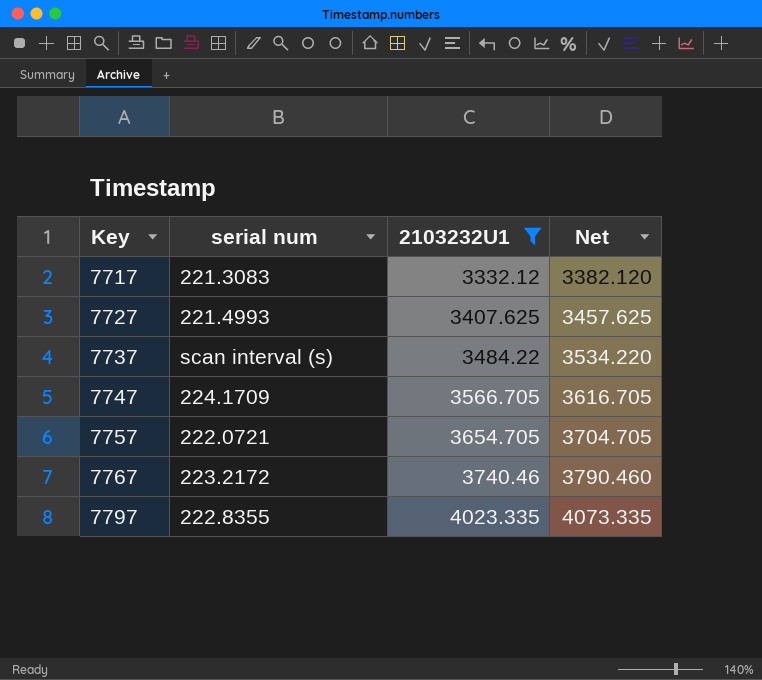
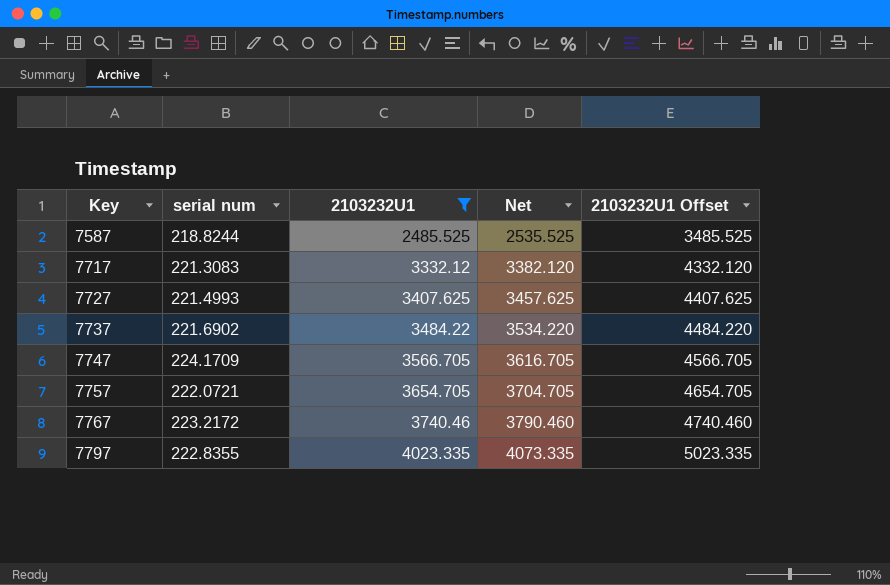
column 2103232U1 Offset | formula: none -> [2103232U1] + 1000
row 7587: none -> 218.8244 | 2485.525 | 2535.525 | 3485.525
7737 | serial num: scan interval (s) -> 221.6902

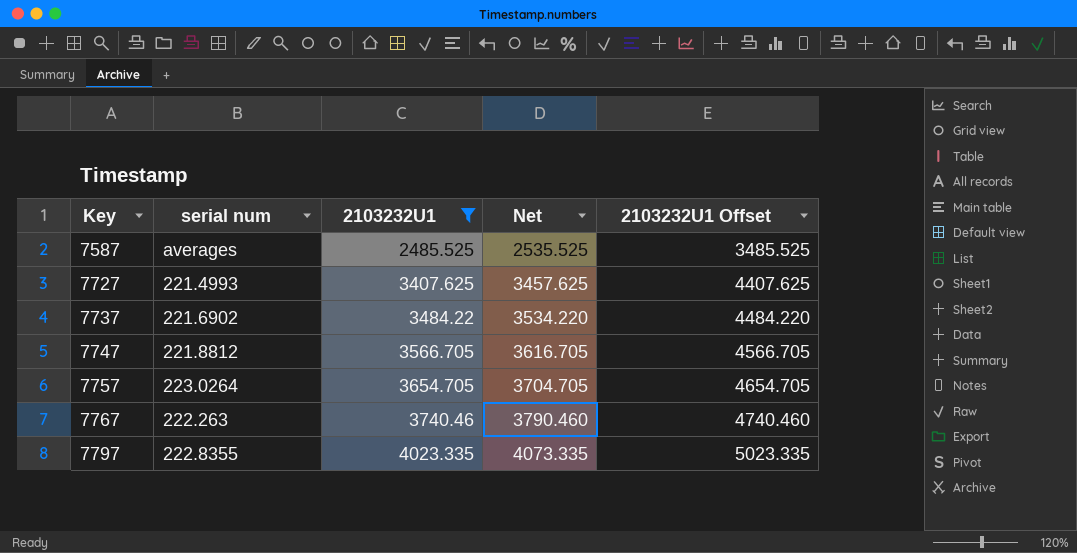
row 7717: 221.3083 | 3332.12 | 3382.120 | 4332.120 -> none
7587 | serial num: 218.8244 -> averages
7747 | serial num: 224.1709 -> 221.8812
7757 | serial num: 222.0721 -> 223.0264
7767 | serial num: 223.2172 -> 222.263

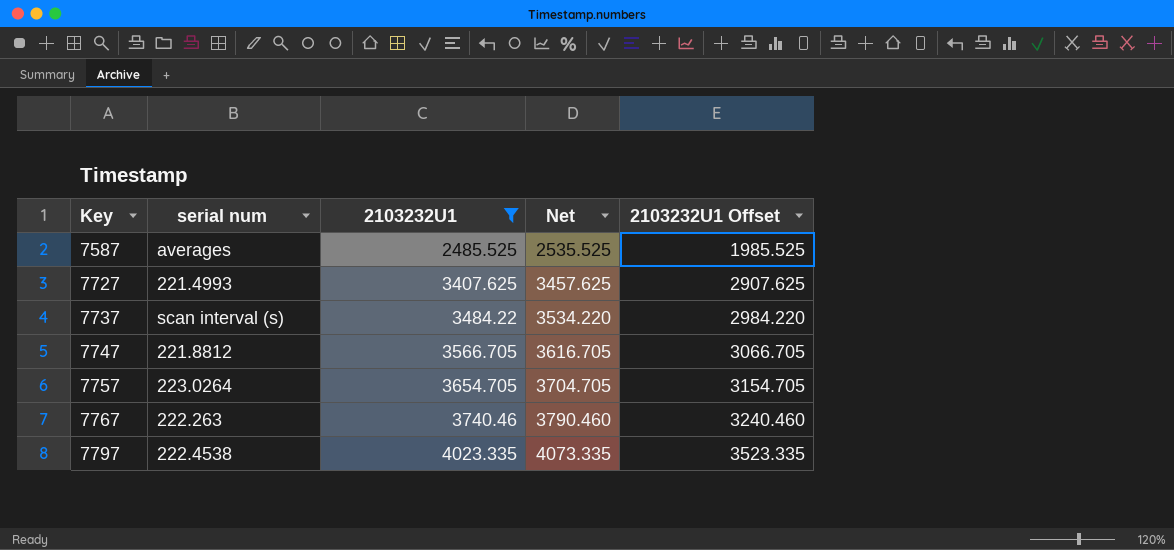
column 2103232U1 Offset | formula: [2103232U1] + 1000 -> [2103232U1] - 500
7737 | serial num: 221.6902 -> scan interval (s)
7797 | serial num: 222.8355 -> 222.4538

